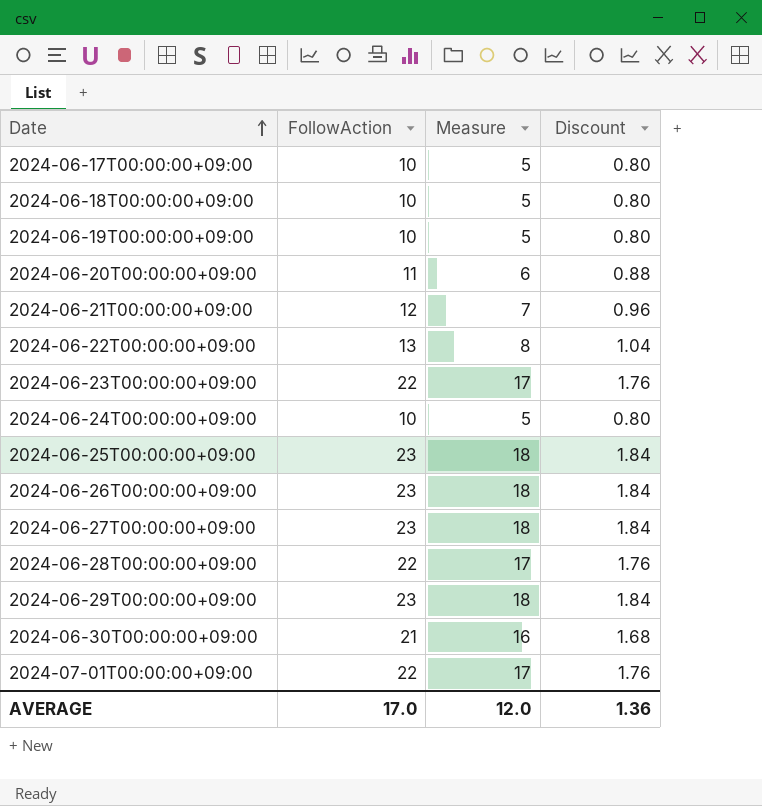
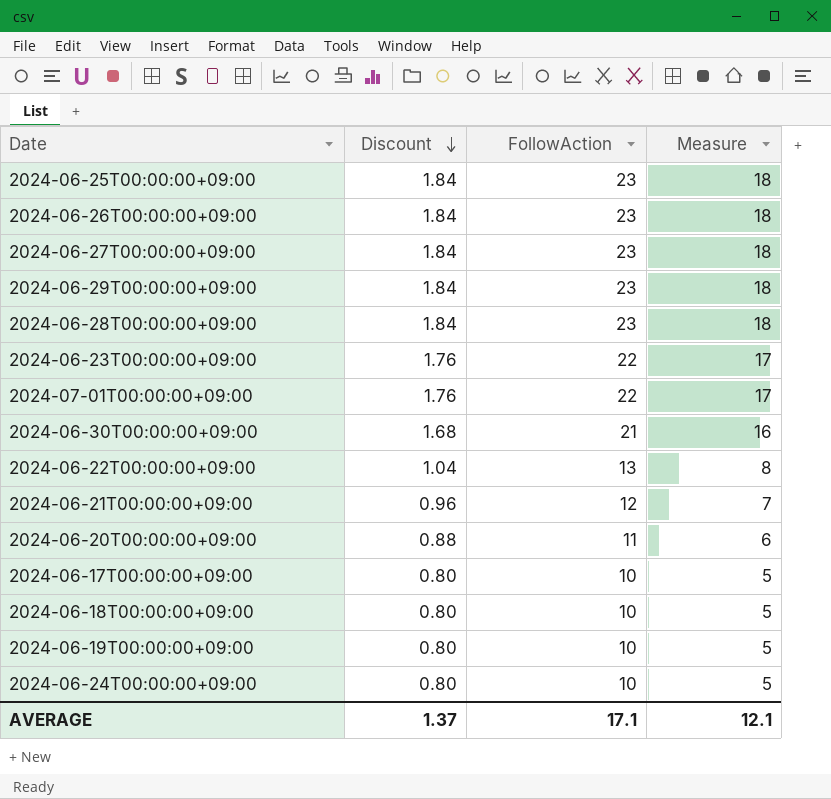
row order: Date ascending -> Discount descending
column Discount | position: 4 -> 2
2024-06-28T00:00:00+09:00 | Discount: 1.76 -> 1.84
2024-06-28T00:00:00+09:00 | FollowAction: 22 -> 23
2024-06-28T00:00:00+09:00 | Measure: 17 -> 18
AVERAGE | Discount: 1.36 -> 1.37
AVERAGE | FollowAction: 17.0 -> 17.1
AVERAGE | Measure: 12.0 -> 12.1

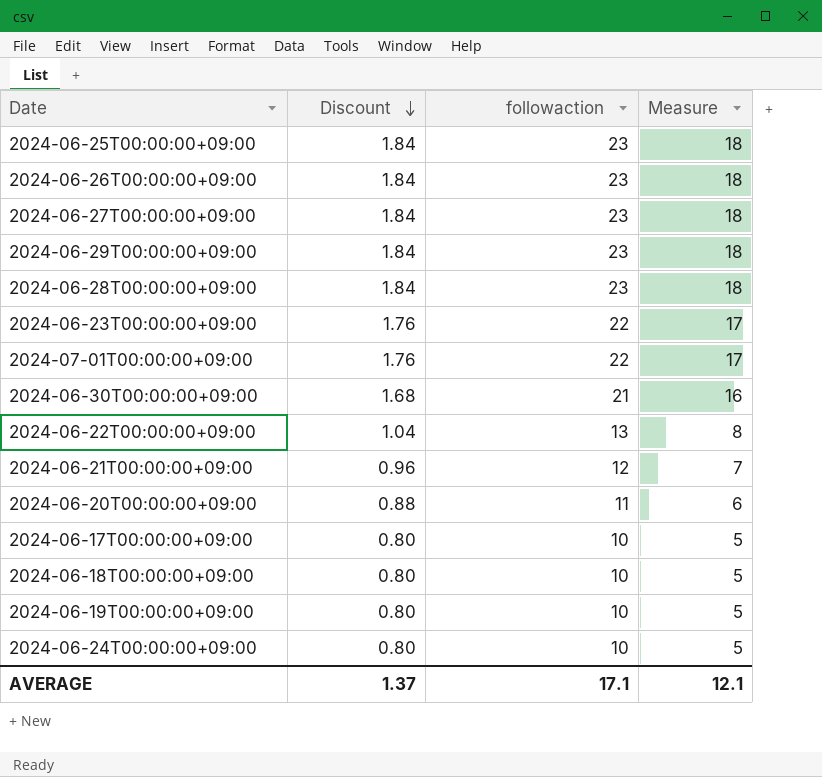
column name: FollowAction -> followaction

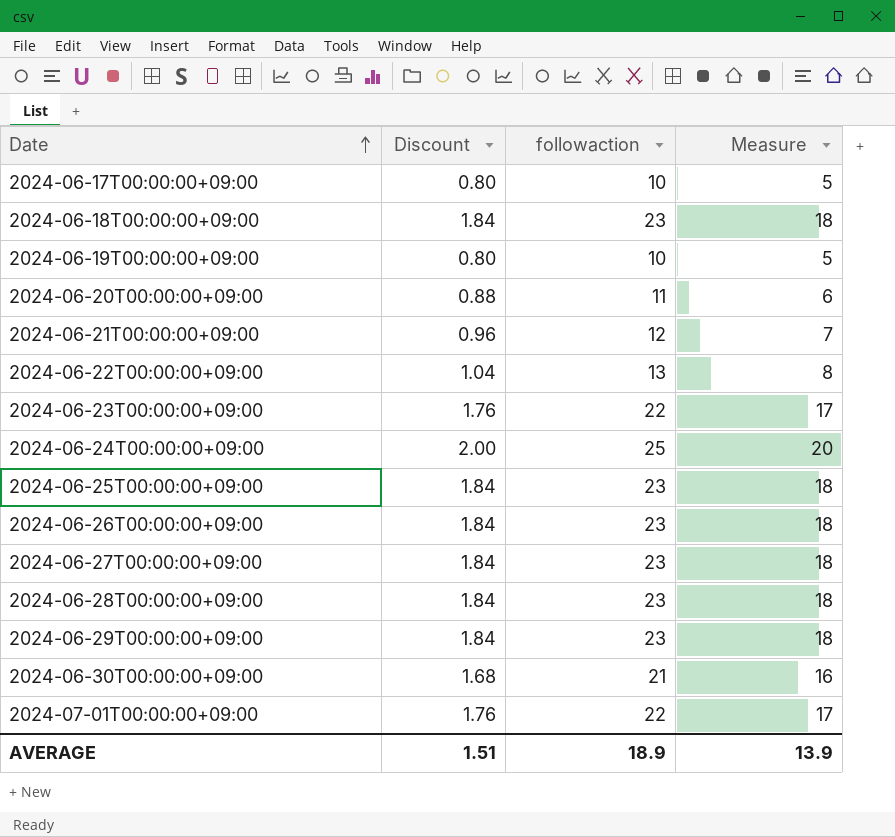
row order: Discount descending -> Date ascending
2024-06-18T00:00:00+09:00 | Discount: 0.80 -> 1.84
2024-06-18T00:00:00+09:00 | followaction: 10 -> 23
2024-06-18T00:00:00+09:00 | Measure: 5 -> 18
2024-06-24T00:00:00+09:00 | Discount: 0.80 -> 2.00
2024-06-24T00:00:00+09:00 | followaction: 10 -> 25
2024-06-24T00:00:00+09:00 | Measure: 5 -> 20
AVERAGE | Discount: 1.37 -> 1.51
AVERAGE | followaction: 17.1 -> 18.9
AVERAGE | Measure: 12.1 -> 13.9

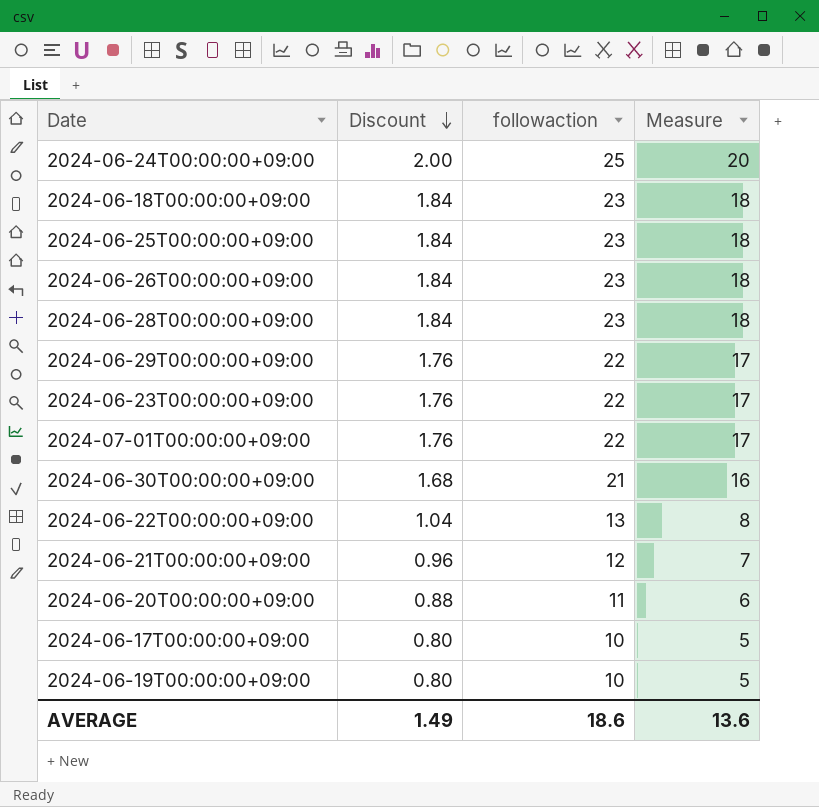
row order: Date ascending -> Discount descending
row 2024-06-27T00:00:00+09:00: 1.84 | 23 | 18 -> none
2024-06-29T00:00:00+09:00 | Discount: 1.84 -> 1.76
2024-06-29T00:00:00+09:00 | followaction: 23 -> 22
2024-06-29T00:00:00+09:00 | Measure: 18 -> 17
AVERAGE | Discount: 1.51 -> 1.49
AVERAGE | followaction: 18.9 -> 18.6
AVERAGE | Measure: 13.9 -> 13.6

